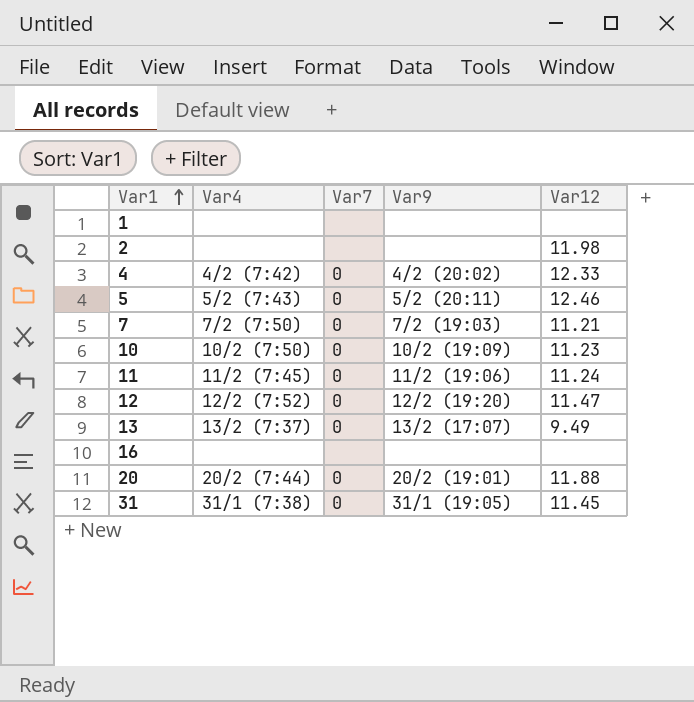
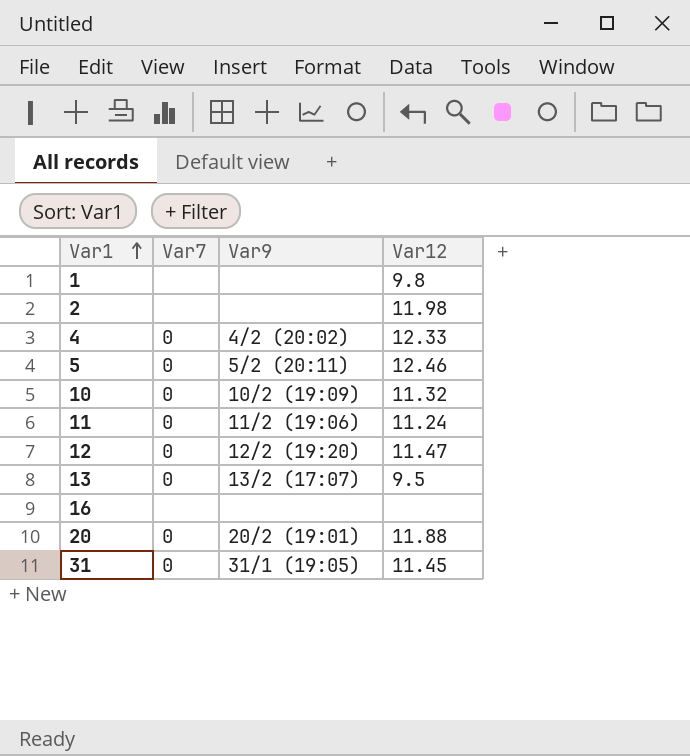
column Var4 | position: 2 -> none
row 7: 7/2 (7:50) | 0 | 7/2 (19:03) | 11.21 -> none
1 | Var12: none -> 9.8
10 | Var12: 11.23 -> 11.32
13 | Var12: 9.49 -> 9.5

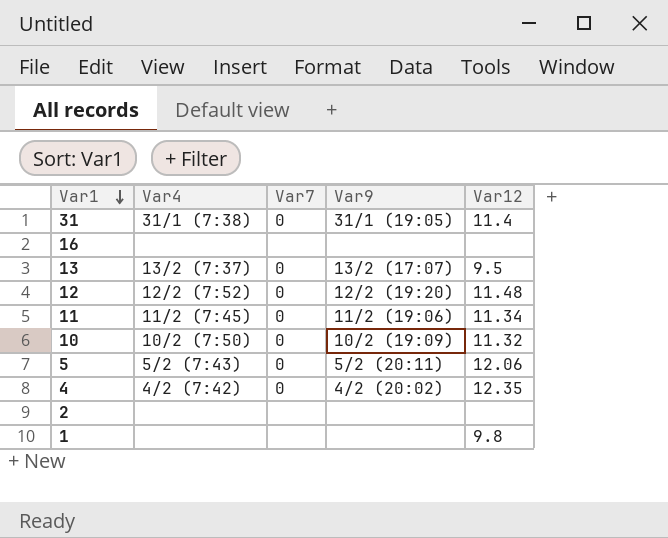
row order: Var1 ascending -> Var1 descending
column Var4 | position: none -> 2
row 20: 0 | 20/2 (19:01) | 11.88 -> none
31 | Var12: 11.45 -> 11.4
12 | Var12: 11.47 -> 11.48
11 | Var12: 11.24 -> 11.34
5 | Var12: 12.46 -> 12.06
4 | Var12: 12.33 -> 12.35
2 | Var12: 11.98 -> none

